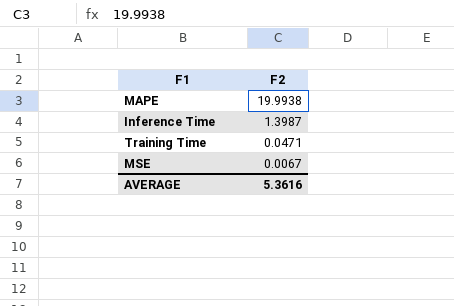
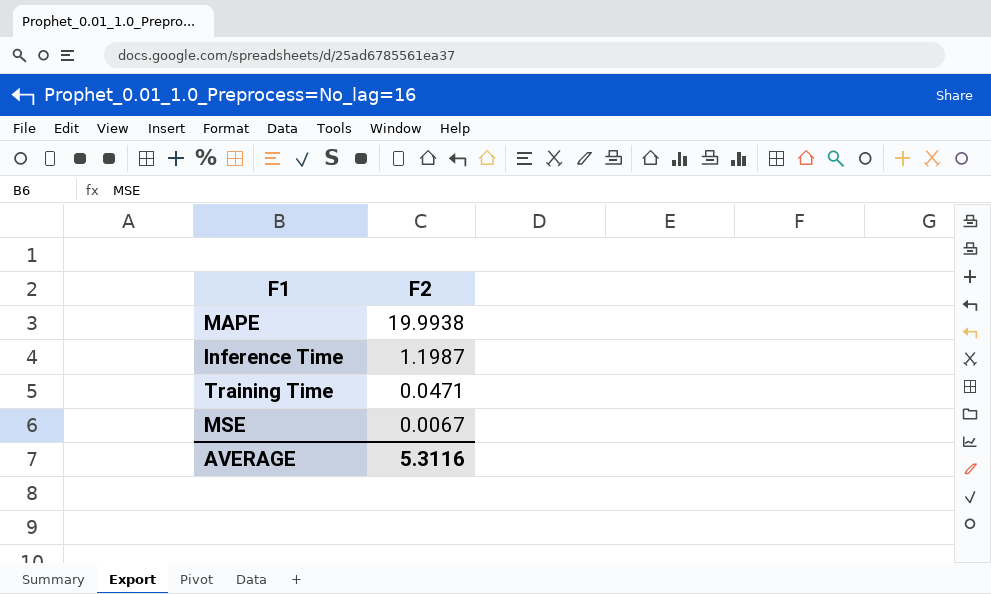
Inference Time | F2: 1.3987 -> 1.1987
AVERAGE | F2: 5.3616 -> 5.3116

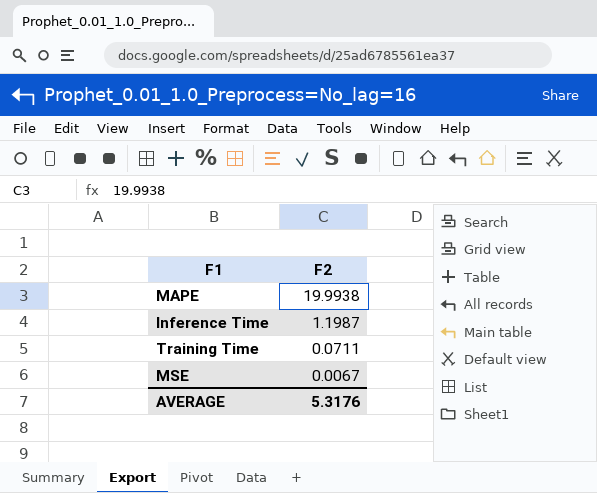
Training Time | F2: 0.0471 -> 0.0711
AVERAGE | F2: 5.3116 -> 5.3176

